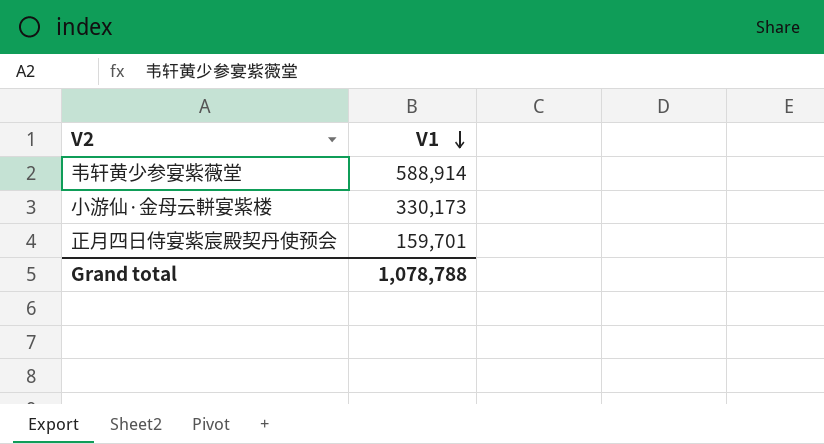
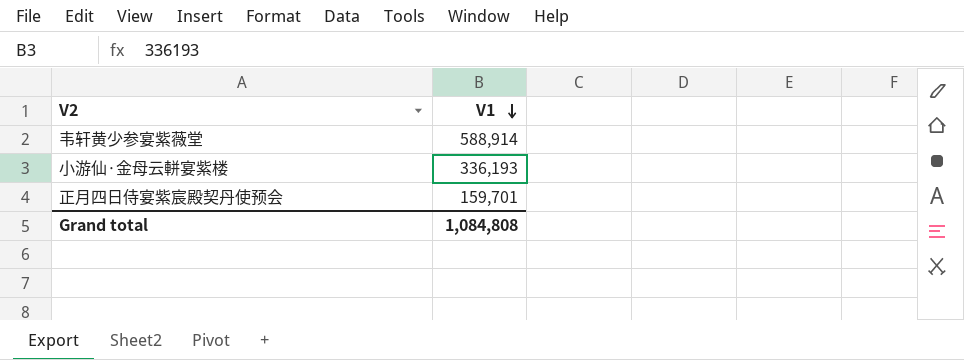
小游仙·金母云軿宴紫楼 | V1: 330,173 -> 336,193
Grand total | V1: 1,078,788 -> 1,084,808

